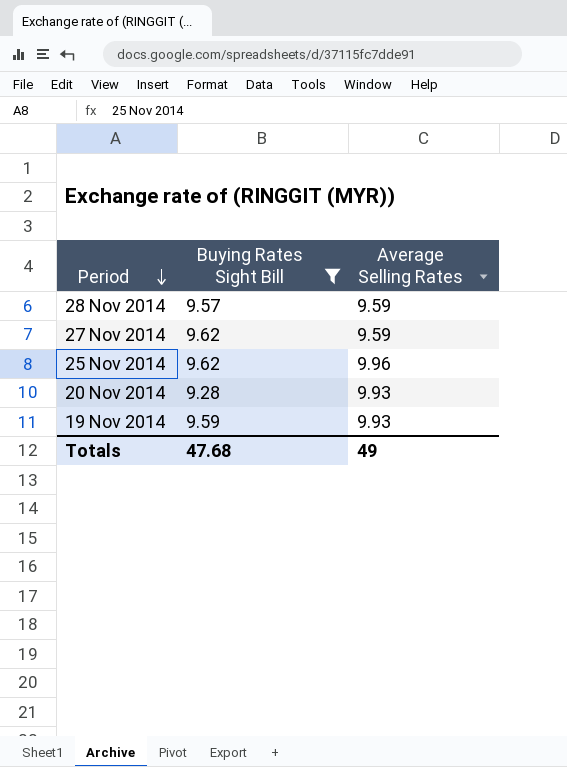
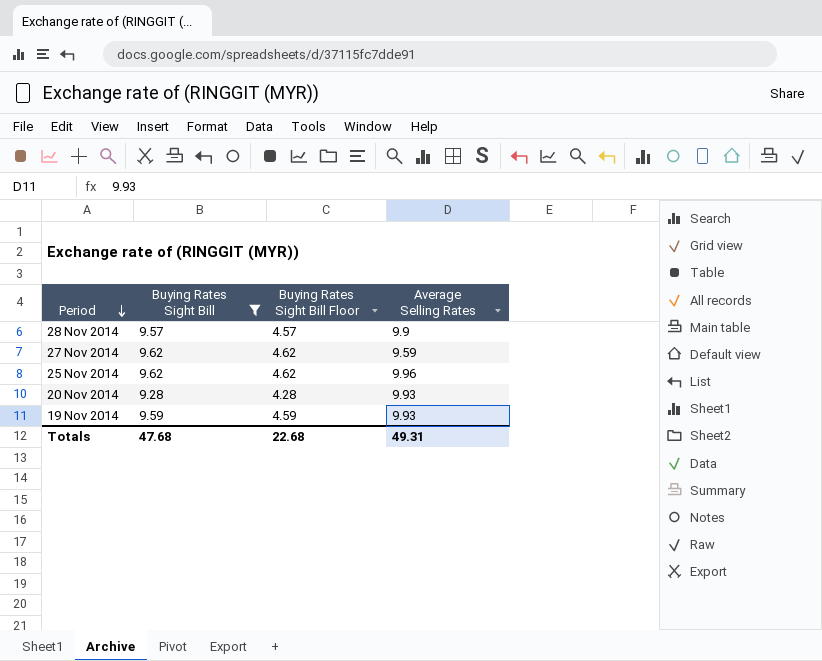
column Buying Rates Sight Bill Floor | formula: none -> [Buying Rates Sight Bill] - 5
28 Nov 2014 | Average Selling Rates: 9.59 -> 9.9
Totals | Average Selling Rates: 49 -> 49.31

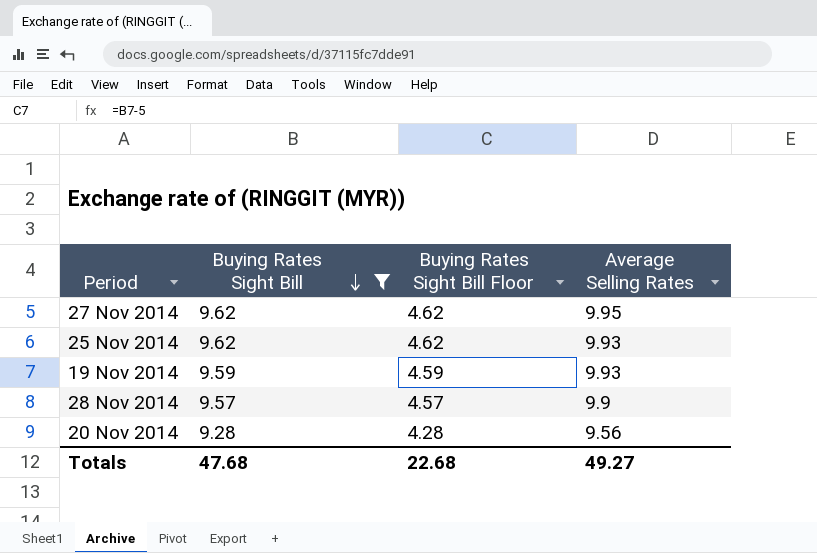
row order: Period descending -> Buying Rates Sight Bill descending
27 Nov 2014 | Average Selling Rates: 9.59 -> 9.95
25 Nov 2014 | Average Selling Rates: 9.96 -> 9.93
20 Nov 2014 | Average Selling Rates: 9.93 -> 9.56
Totals | Average Selling Rates: 49.31 -> 49.27

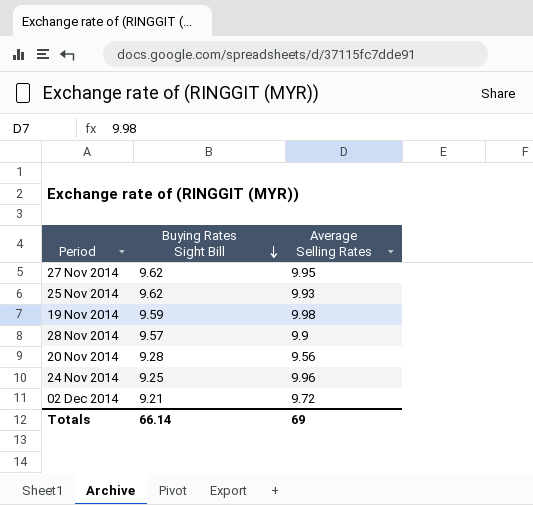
filter: Buying Rates Sight Bill >= 9.28 -> none
column Buying Rates Sight Bill Floor | formula: [Buying Rates Sight Bill] - 5 -> none
19 Nov 2014 | Average Selling Rates: 9.93 -> 9.98
Totals | Buying Rates Sight Bill: 47.68 -> 66.14
Totals | Average Selling Rates: 49.27 -> 69

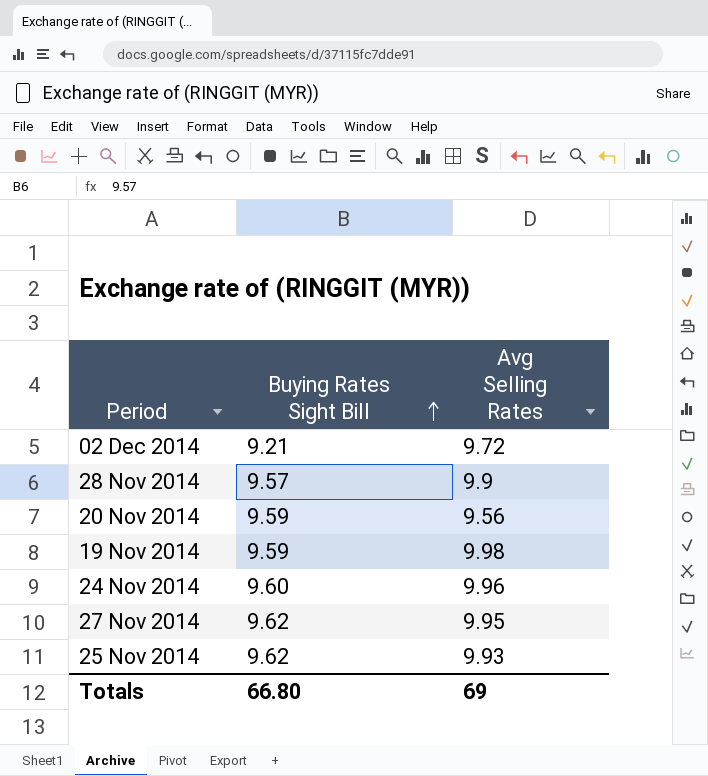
row order: Buying Rates Sight Bill descending -> Buying Rates Sight Bill ascending
column name: Average Selling Rates -> Avg Selling Rates
20 Nov 2014 | Buying Rates Sight Bill: 9.28 -> 9.59
24 Nov 2014 | Buying Rates Sight Bill: 9.25 -> 9.60
Totals | Buying Rates Sight Bill: 66.14 -> 66.80

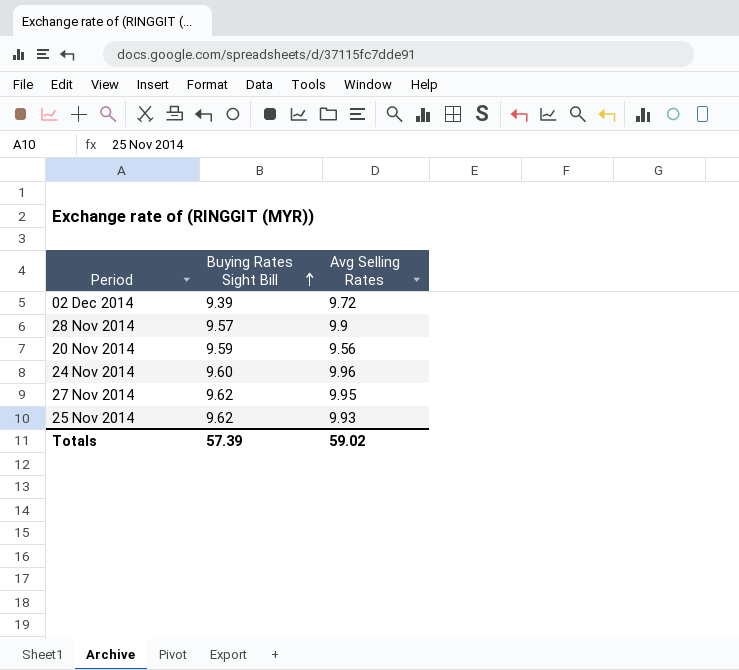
row 19 Nov 2014: 9.59 | 9.98 -> none
02 Dec 2014 | Buying Rates Sight Bill: 9.21 -> 9.39
Totals | Buying Rates Sight Bill: 66.80 -> 57.39
Totals | Avg Selling Rates: 69 -> 59.02

